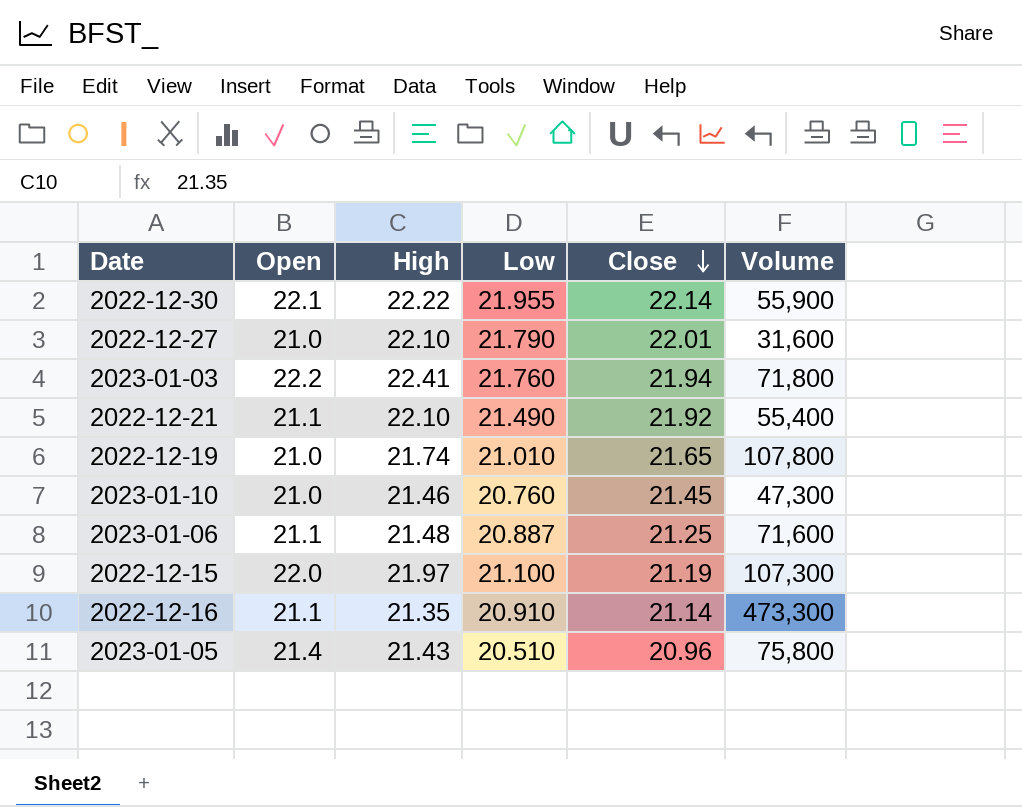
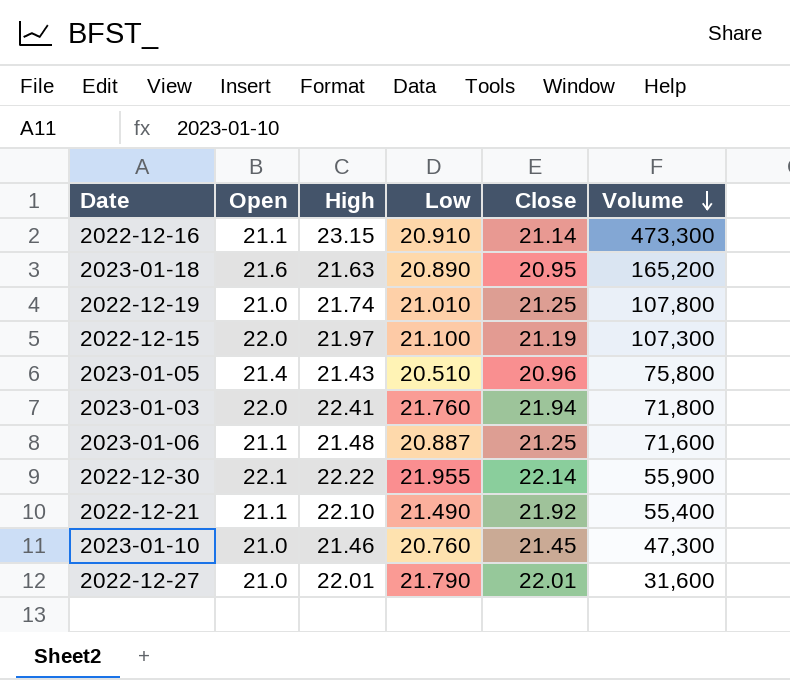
row order: Close descending -> Volume descending
2022-12-16 | High: 21.35 -> 23.15
row 2023-01-18: none -> 21.6 | 21.63 | 20.890 | 20.95 | 165,200
2022-12-19 | Close: 21.65 -> 21.25
2023-01-03 | Open: 22.2 -> 22.0
2022-12-27 | High: 22.10 -> 22.01

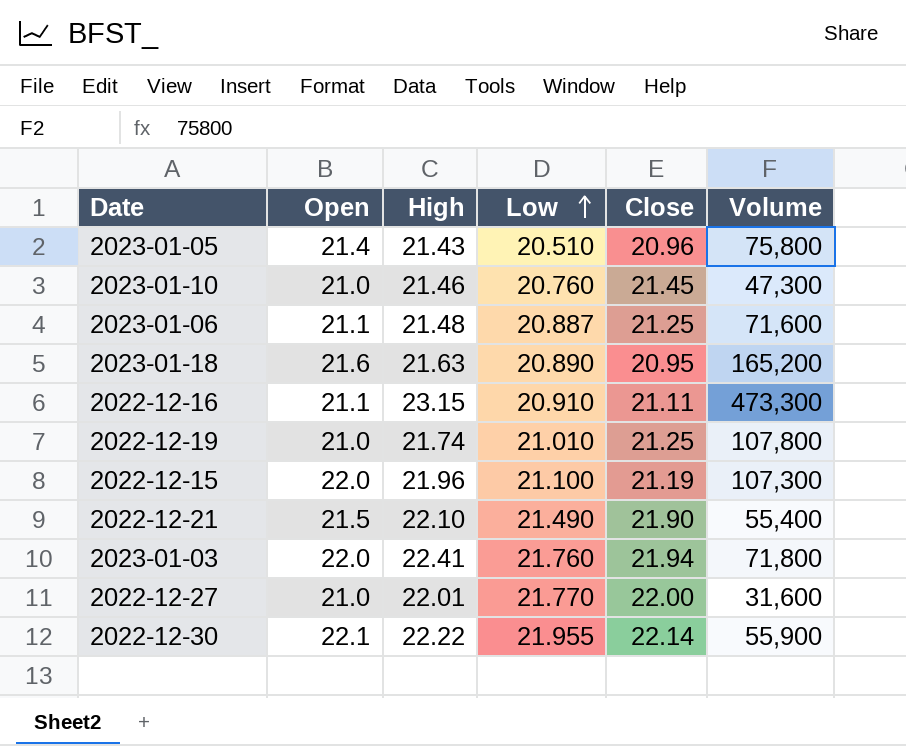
row order: Volume descending -> Low ascending
2022-12-16 | Close: 21.14 -> 21.11
2022-12-15 | High: 21.97 -> 21.96
2022-12-21 | Open: 21.1 -> 21.5
2022-12-21 | Close: 21.92 -> 21.90
2022-12-27 | Low: 21.790 -> 21.770
2022-12-27 | Close: 22.01 -> 22.00

